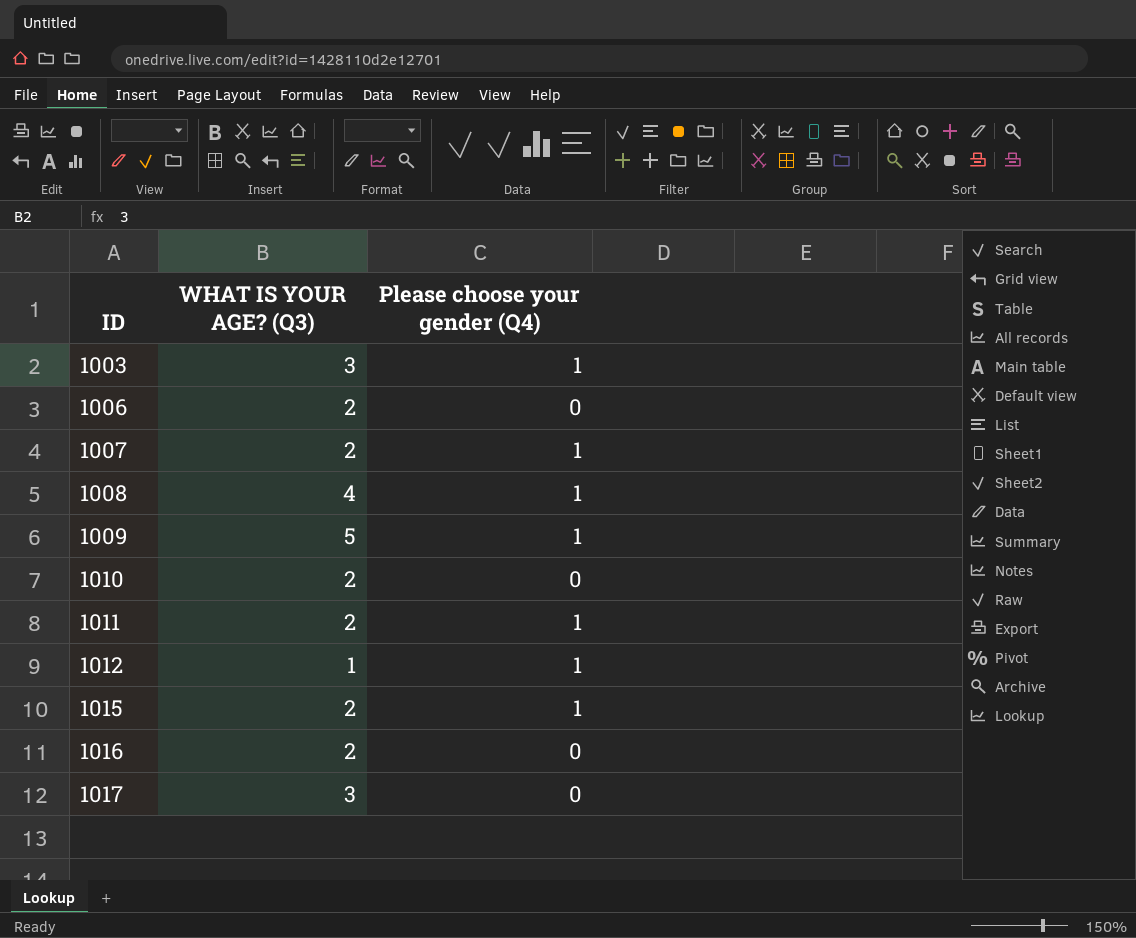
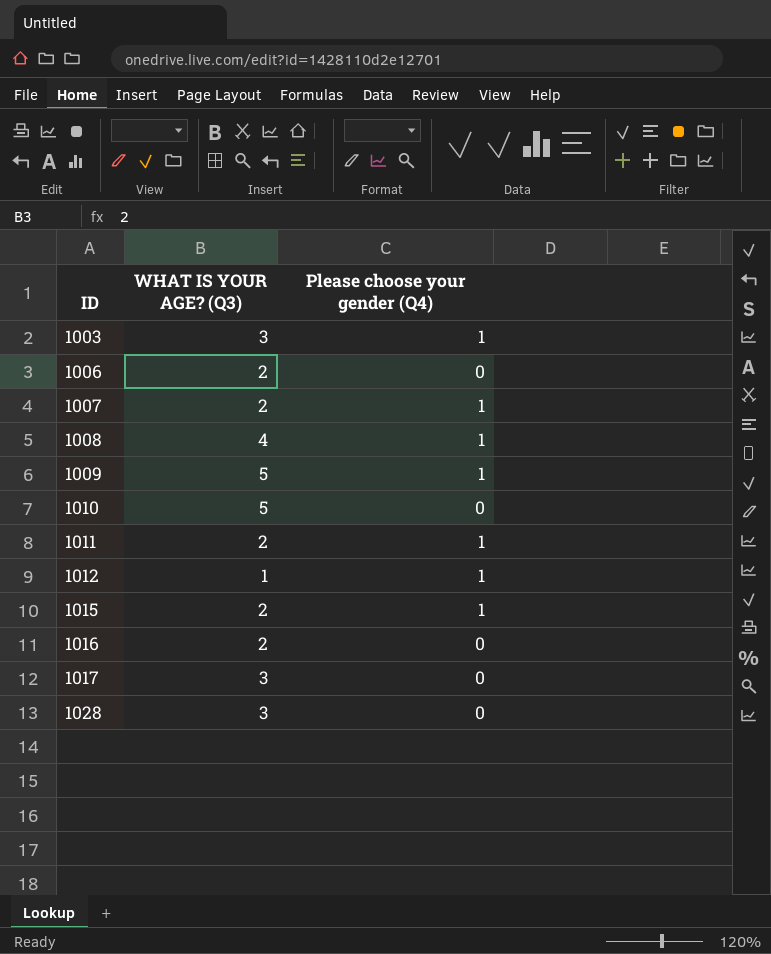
1010 | WHAT IS YOUR AGE? (Q3): 2 -> 5
row 1028: none -> 3 | 0

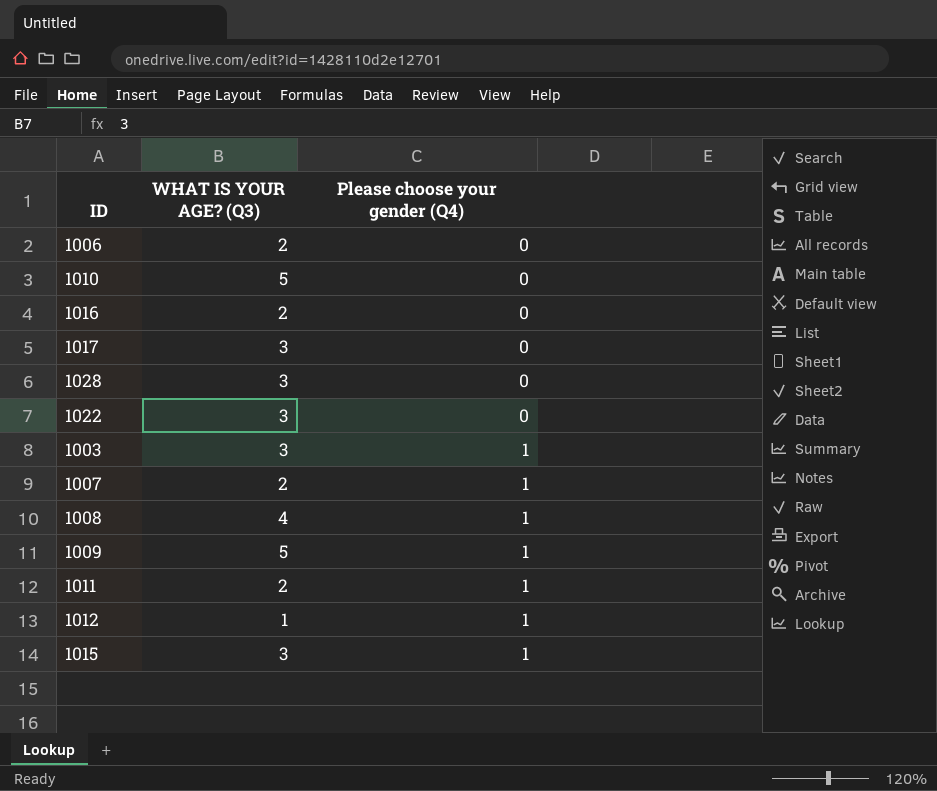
row order: ID ascending -> Please choose your gender (Q4) ascending
row 1022: none -> 3 | 0
1015 | WHAT IS YOUR AGE? (Q3): 2 -> 3

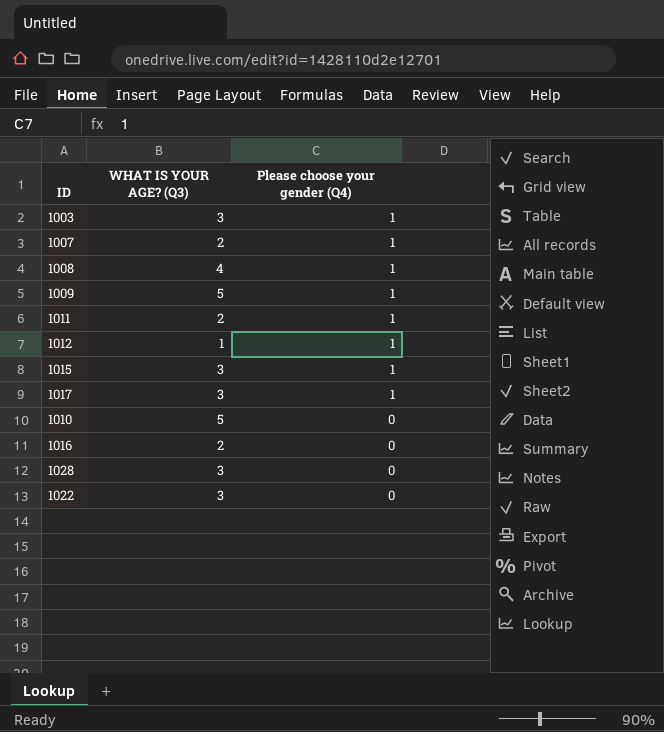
row order: Please choose your gender (Q4) ascending -> Please choose your gender (Q4) descending
row 1006: 2 | 0 -> none
1017 | Please choose your gender (Q4): 0 -> 1

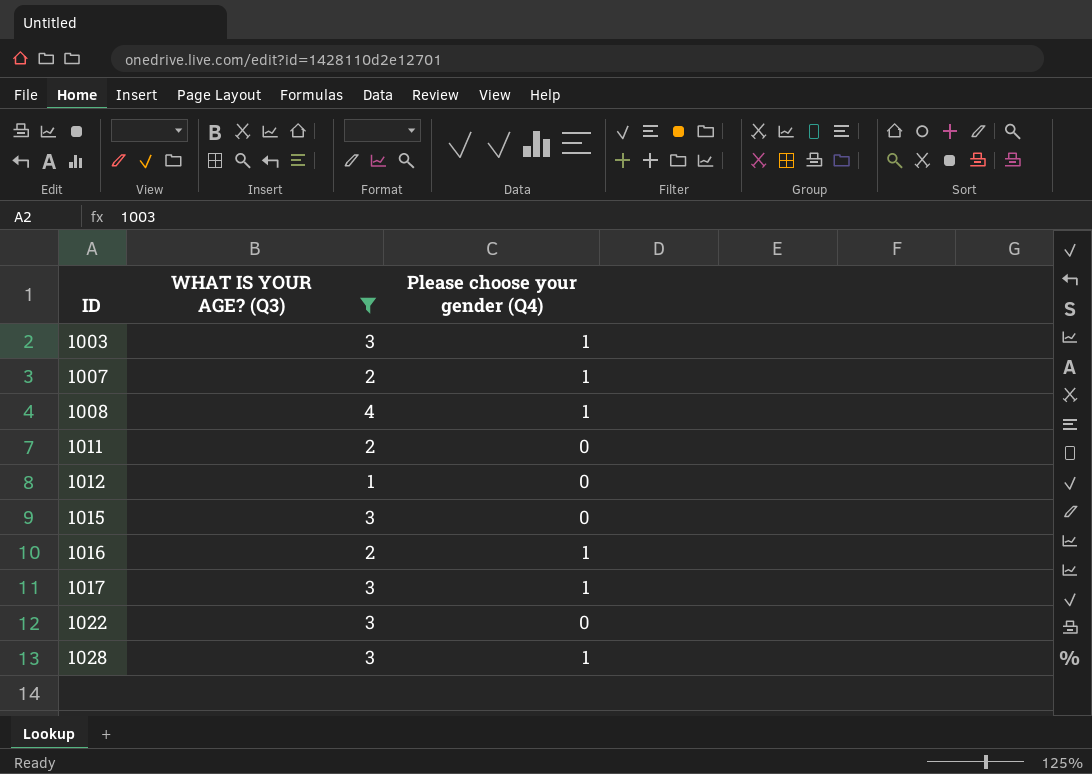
filter: none -> WHAT IS YOUR AGE? (Q3) != 5
row order: Please choose your gender (Q4) descending -> ID ascending
1011 | Please choose your gender (Q4): 1 -> 0
1012 | Please choose your gender (Q4): 1 -> 0
1015 | Please choose your gender (Q4): 1 -> 0
1016 | Please choose your gender (Q4): 0 -> 1
1028 | Please choose your gender (Q4): 0 -> 1

